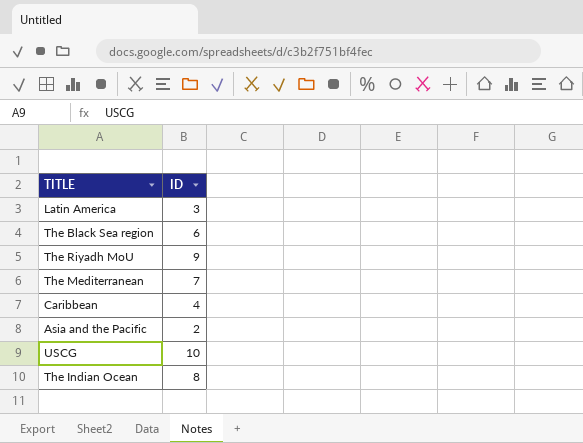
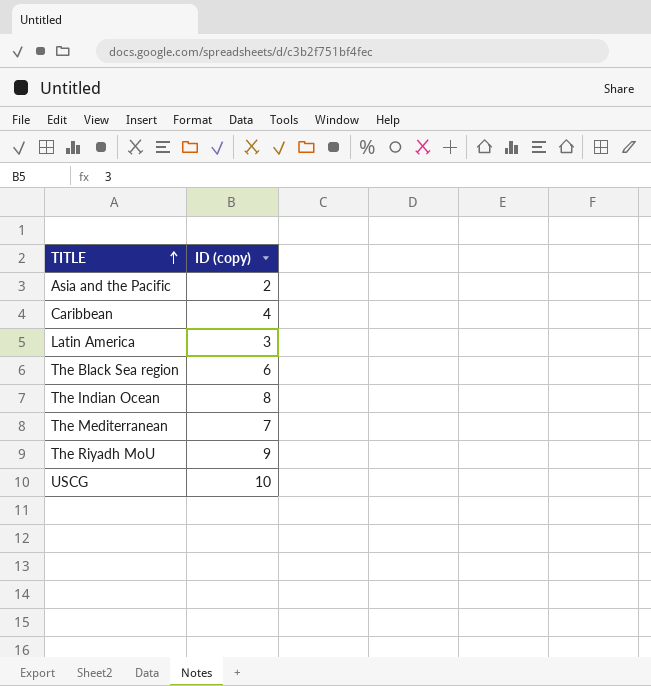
row order: none -> TITLE ascending
column name: ID -> ID (copy)

